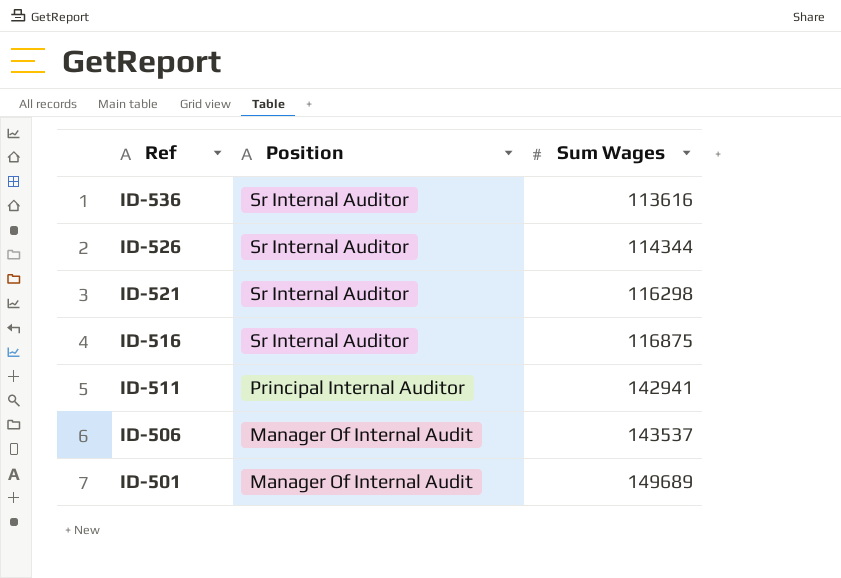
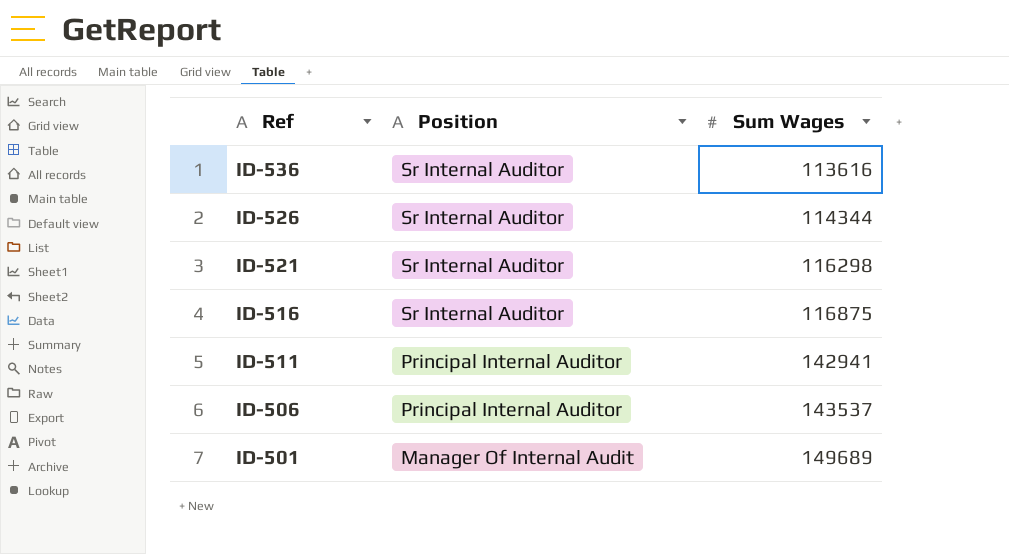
ID-506 | Position: Manager Of Internal Audit -> Principal Internal Auditor

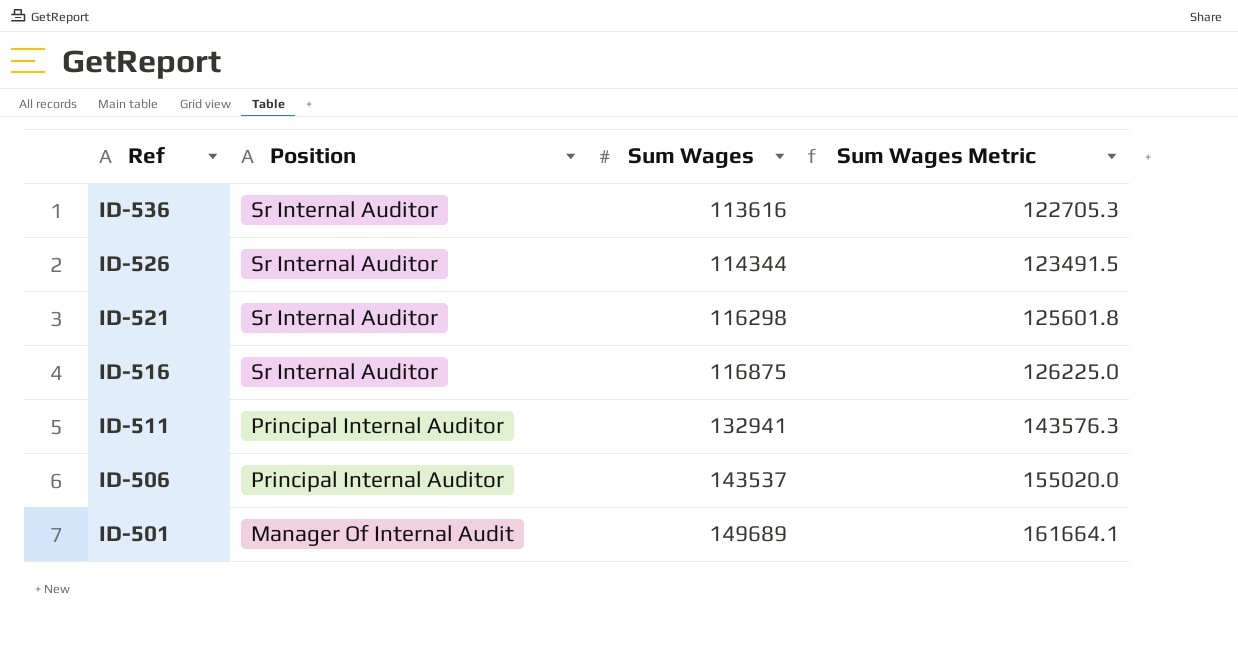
column Sum Wages Metric | formula: none -> [Sum Wages] * 1.08
ID-511 | Sum Wages: 142941 -> 132941

